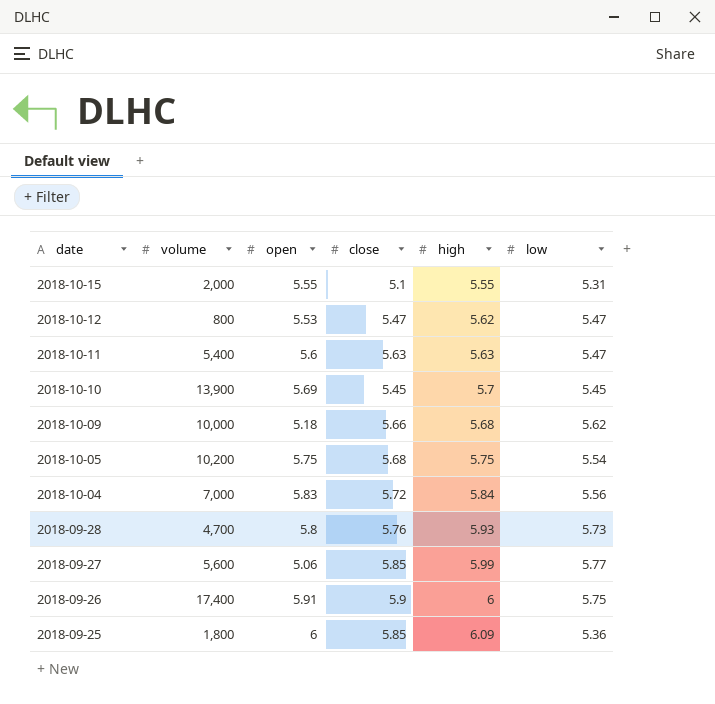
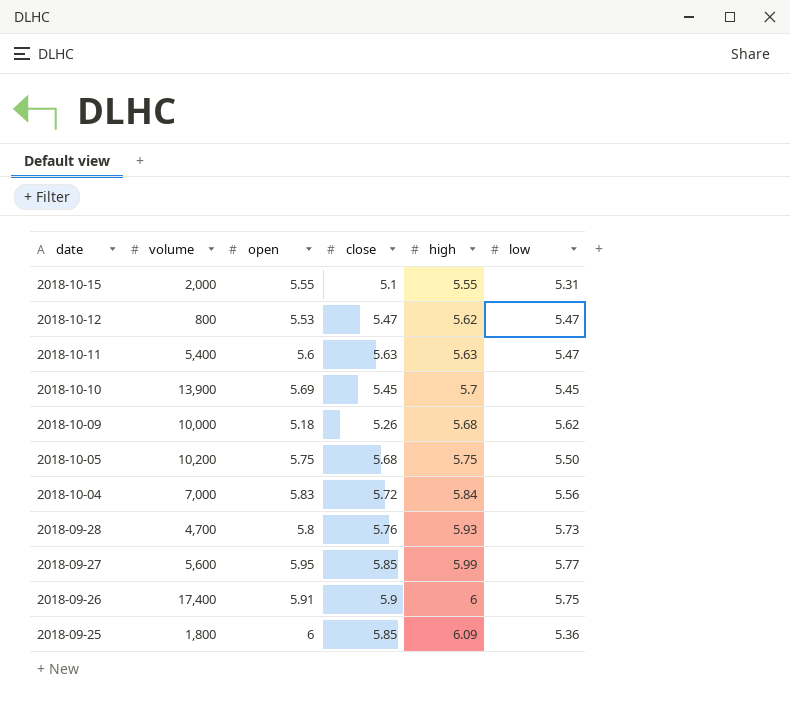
2018-10-09 | close: 5.66 -> 5.26
2018-10-05 | low: 5.54 -> 5.50
2018-09-27 | open: 5.06 -> 5.95

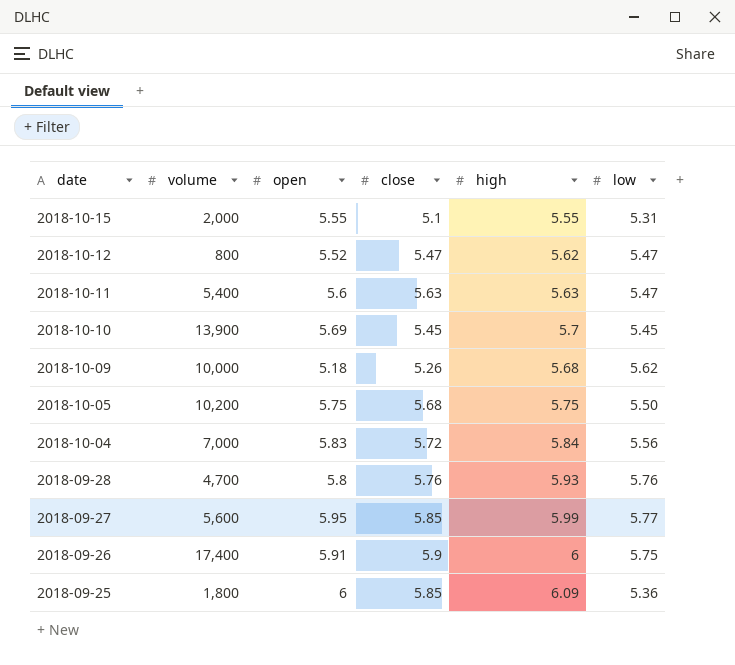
2018-10-12 | open: 5.53 -> 5.52
2018-09-28 | low: 5.73 -> 5.76

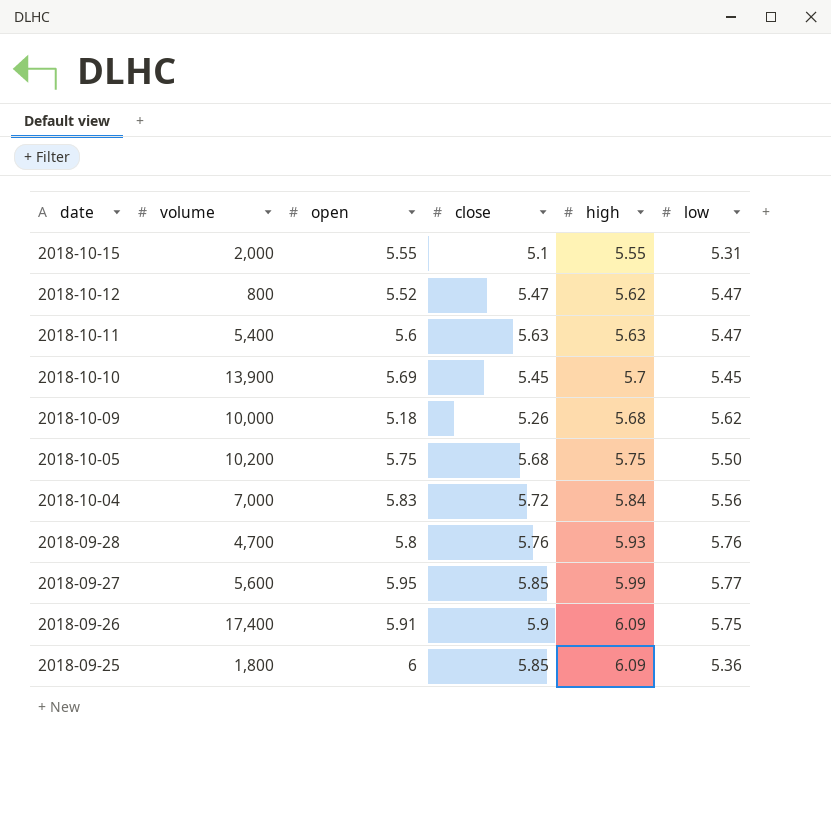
2018-09-26 | high: 6 -> 6.09

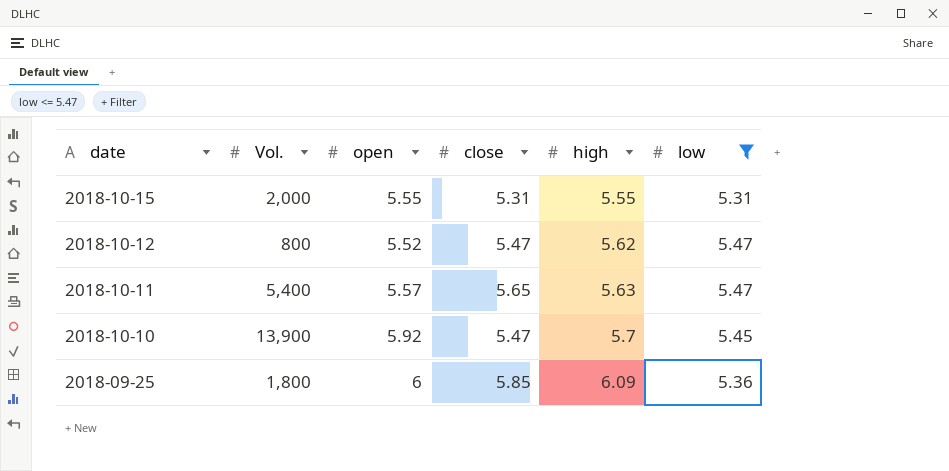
filter: none -> low <= 5.47
column name: volume -> Vol.
2018-10-15 | close: 5.1 -> 5.31
2018-10-11 | open: 5.6 -> 5.57
2018-10-11 | close: 5.63 -> 5.65
2018-10-10 | open: 5.69 -> 5.92
2018-10-10 | close: 5.45 -> 5.47

